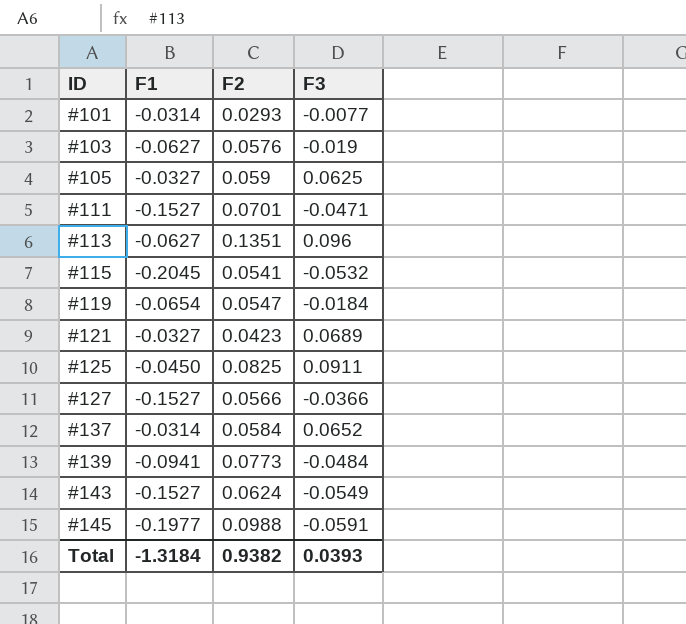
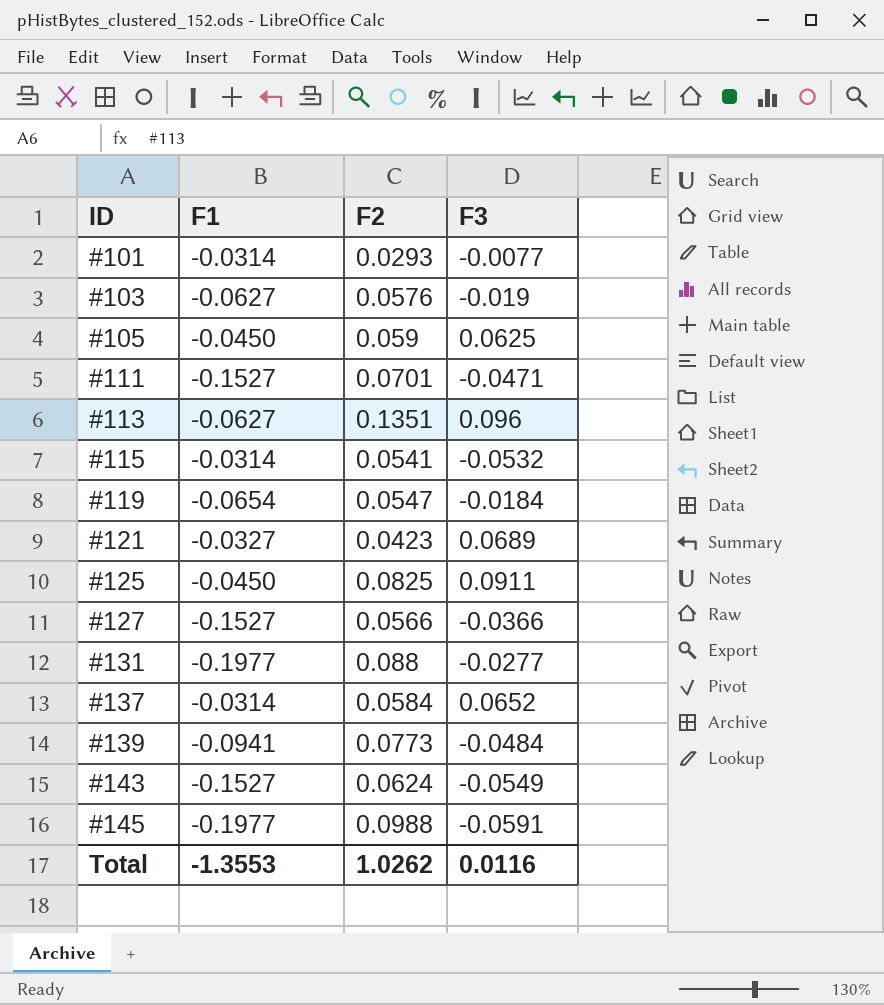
#105 | F1: -0.0327 -> -0.0450
#115 | F1: -0.2045 -> -0.0314
row #131: none -> -0.1977 | 0.088 | -0.0277
Total | F1: -1.3184 -> -1.3553
Total | F2: 0.9382 -> 1.0262
Total | F3: 0.0393 -> 0.0116

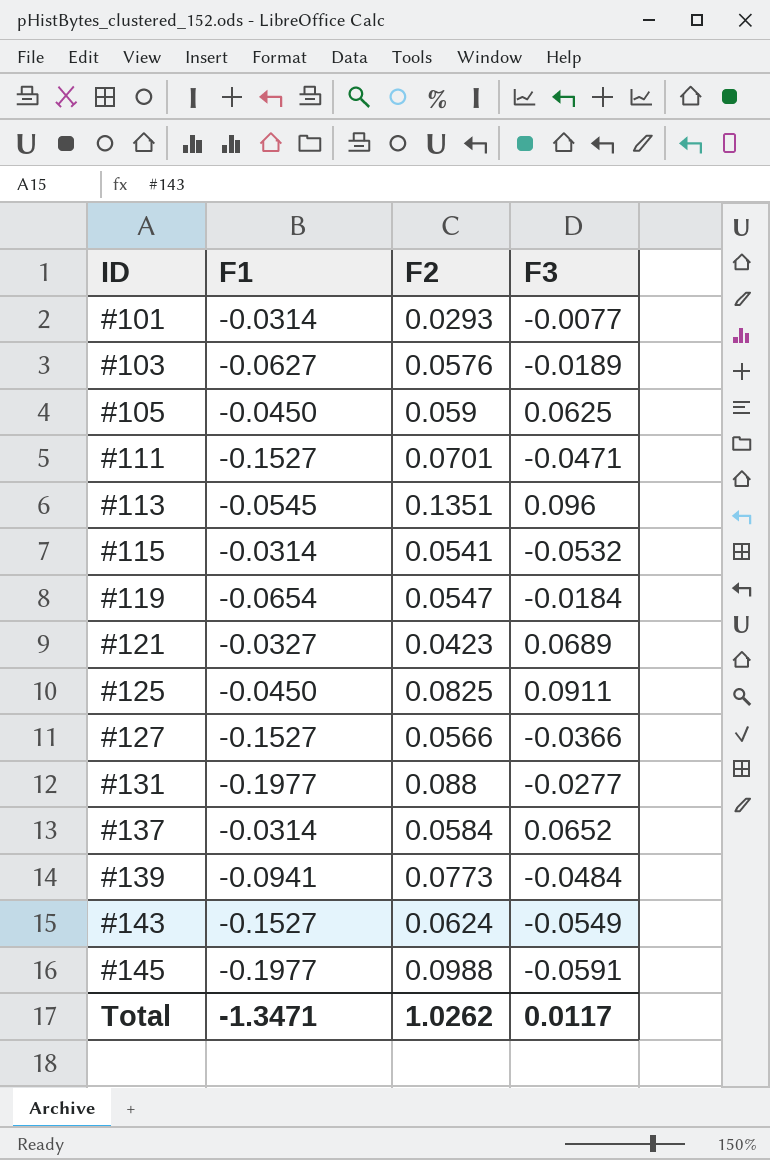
#103 | F3: -0.019 -> -0.0189
#113 | F1: -0.0627 -> -0.0545
Total | F1: -1.3553 -> -1.3471
Total | F3: 0.0116 -> 0.0117

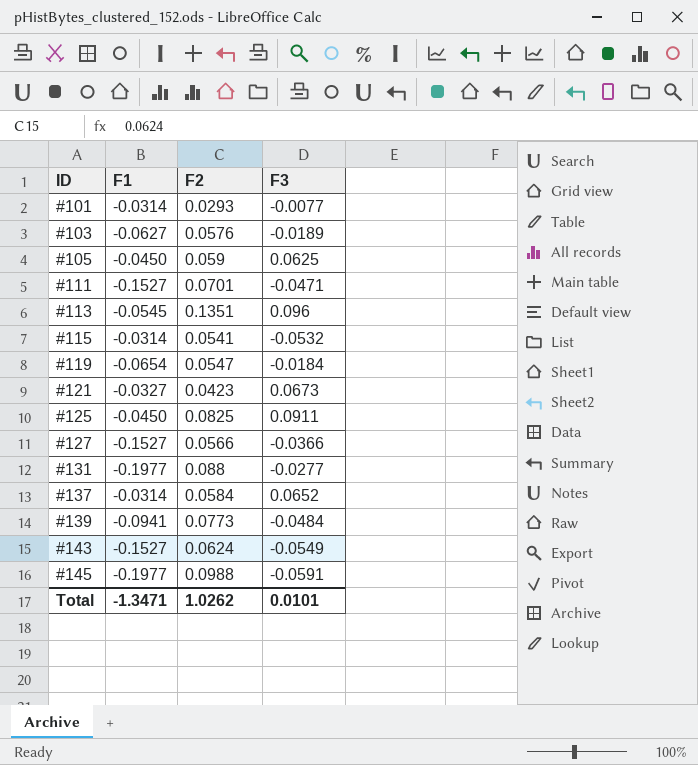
#121 | F3: 0.0689 -> 0.0673
Total | F3: 0.0117 -> 0.0101

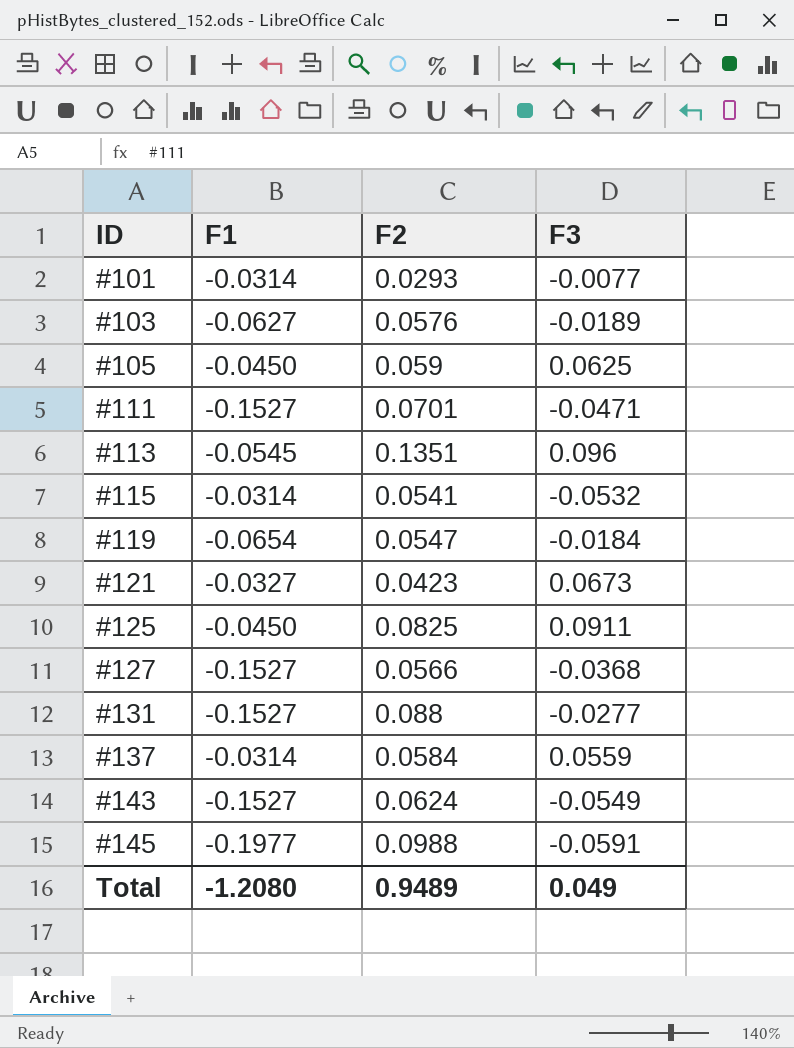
row #139: -0.0941 | 0.0773 | -0.0484 -> none
#127 | F3: -0.0366 -> -0.0368
#131 | F1: -0.1977 -> -0.1527
#137 | F3: 0.0652 -> 0.0559
Total | F1: -1.3471 -> -1.2080
Total | F2: 1.0262 -> 0.9489
Total | F3: 0.0101 -> 0.049

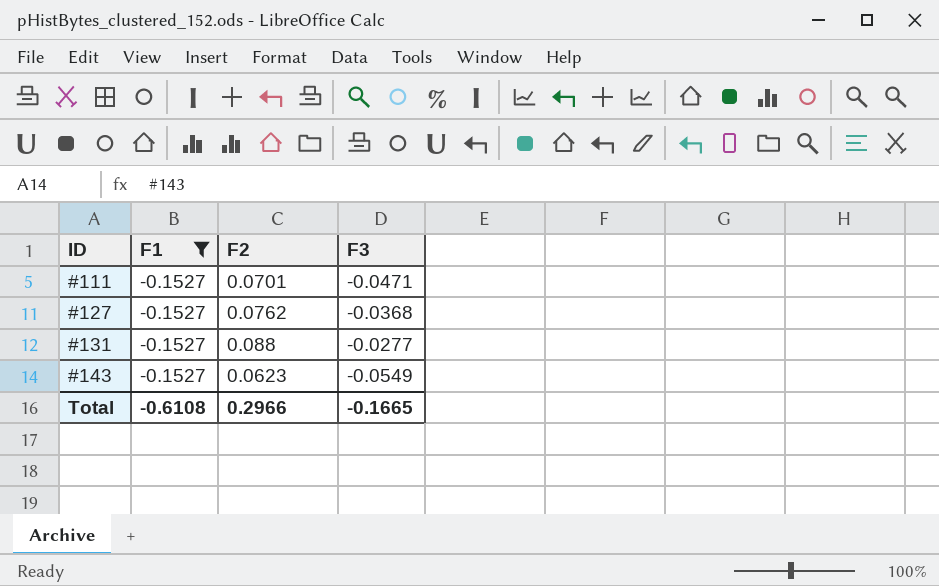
filter: none -> F1 = -0.1527
#127 | F2: 0.0566 -> 0.0762
#143 | F2: 0.0624 -> 0.0623
Total | F1: -1.2080 -> -0.6108
Total | F2: 0.9489 -> 0.2966
Total | F3: 0.049 -> -0.1665

